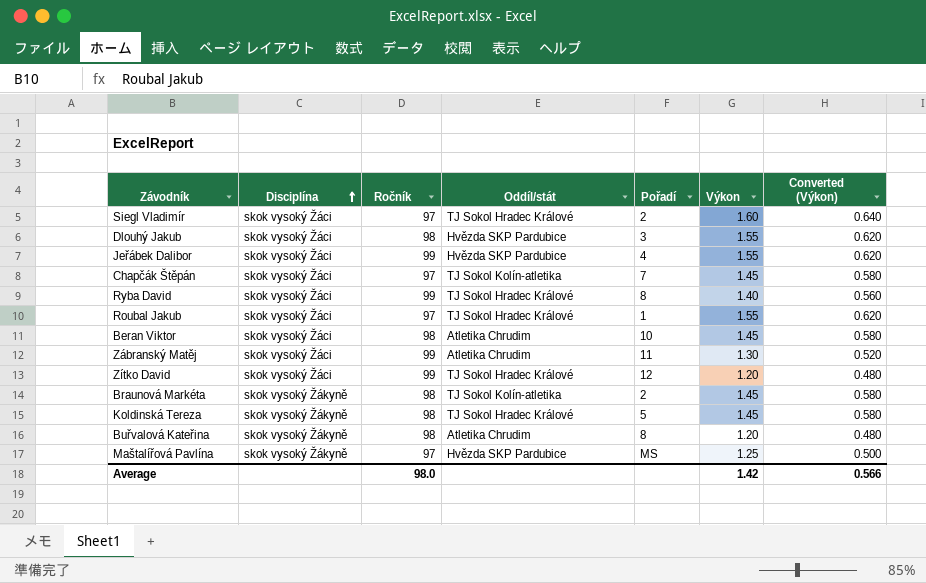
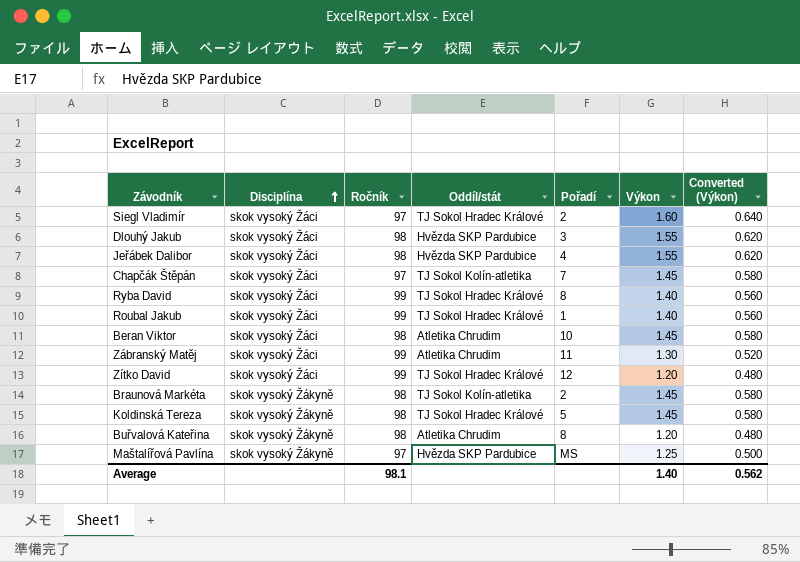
Jeřábek Dalibor | Ročník: 99 -> 98
Roubal Jakub | Ročník: 97 -> 99
Roubal Jakub | Výkon: 1.55 -> 1.40
Roubal Jakub | Converted (Výkon): 0.620 -> 0.560
Average | Ročník: 98.0 -> 98.1
Average | Výkon: 1.42 -> 1.40
Average | Converted (Výkon): 0.566 -> 0.562

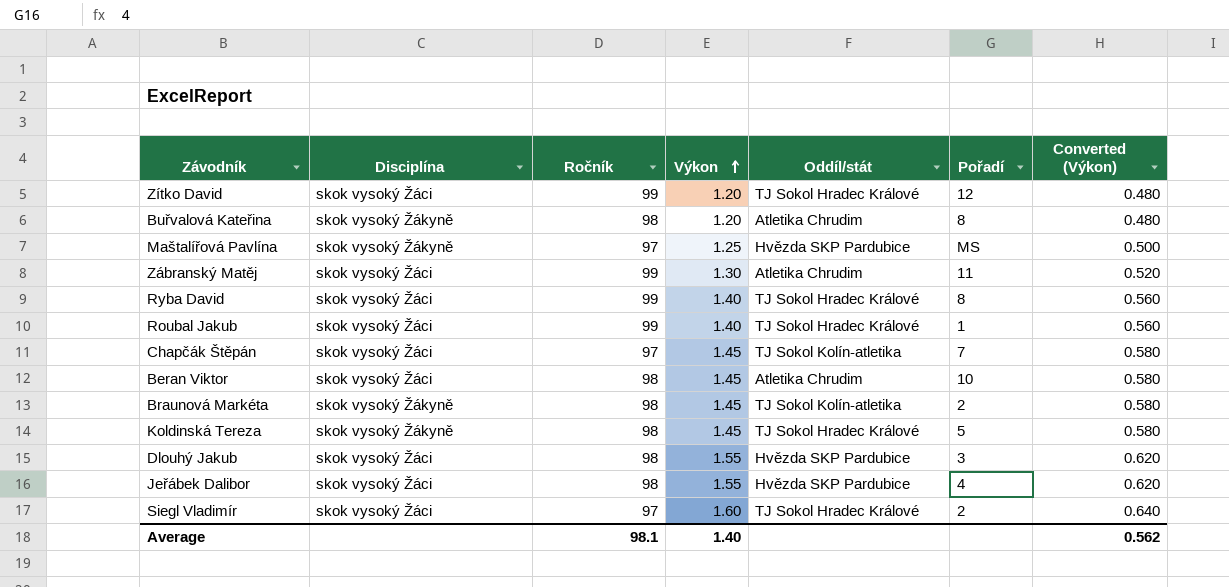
row order: Disciplína ascending -> Výkon ascending
column Výkon | position: 6 -> 4

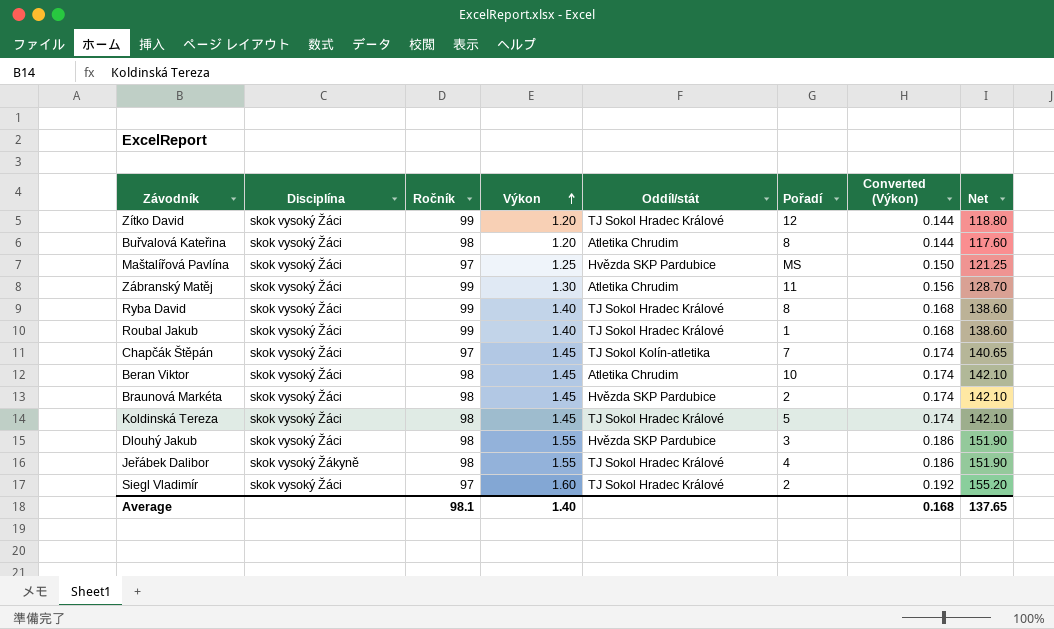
column Converted (Výkon) | formula: [Výkon] * 0.4 -> [Výkon] * 0.12
column Net | formula: none -> [Ročník] * [Výkon]
Buřvalová Kateřina | Disciplína: skok vysoký Žákyně -> skok vysoký Žáci
Maštalířová Pavlína | Disciplína: skok vysoký Žákyně -> skok vysoký Žáci
Braunová Markéta | Disciplína: skok vysoký Žákyně -> skok vysoký Žáci
Braunová Markéta | Oddíl/stát: TJ Sokol Kolín-atletika -> Hvězda SKP Pardubice
Koldinská Tereza | Disciplína: skok vysoký Žákyně -> skok vysoký Žáci
Jeřábek Dalibor | Disciplína: skok vysoký Žáci -> skok vysoký Žákyně
Jeřábek Dalibor | Oddíl/stát: Hvězda SKP Pardubice -> TJ Sokol Hradec Králové
Average | Converted (Výkon): 0.562 -> 0.168

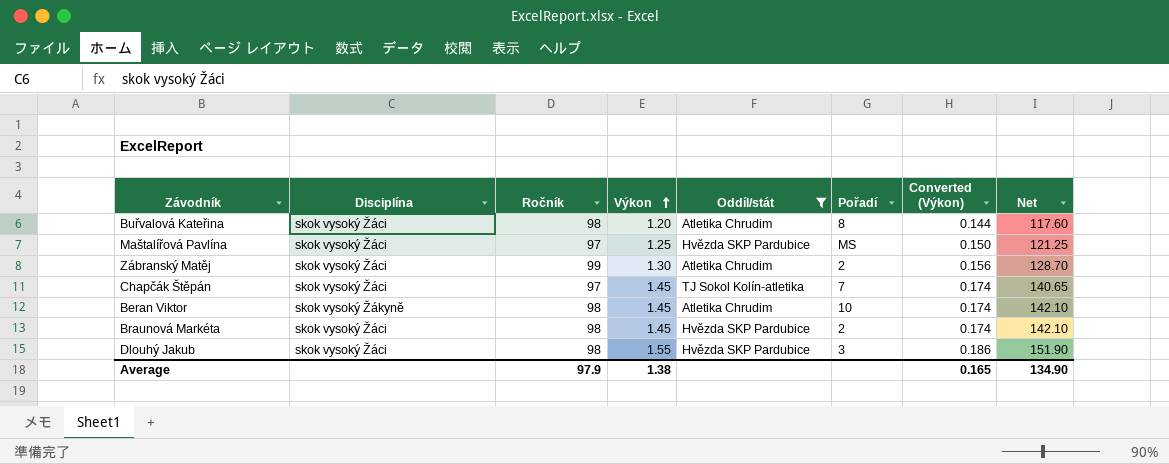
filter: none -> Oddíl/stát != TJ Sokol Hradec Králové
Zábranský Matěj | Pořadí: 11 -> 2
Beran Viktor | Disciplína: skok vysoký Žáci -> skok vysoký Žákyně
Average | Ročník: 98.1 -> 97.9
Average | Výkon: 1.40 -> 1.38
Average | Converted (Výkon): 0.168 -> 0.165
Average | Net: 137.65 -> 134.90

